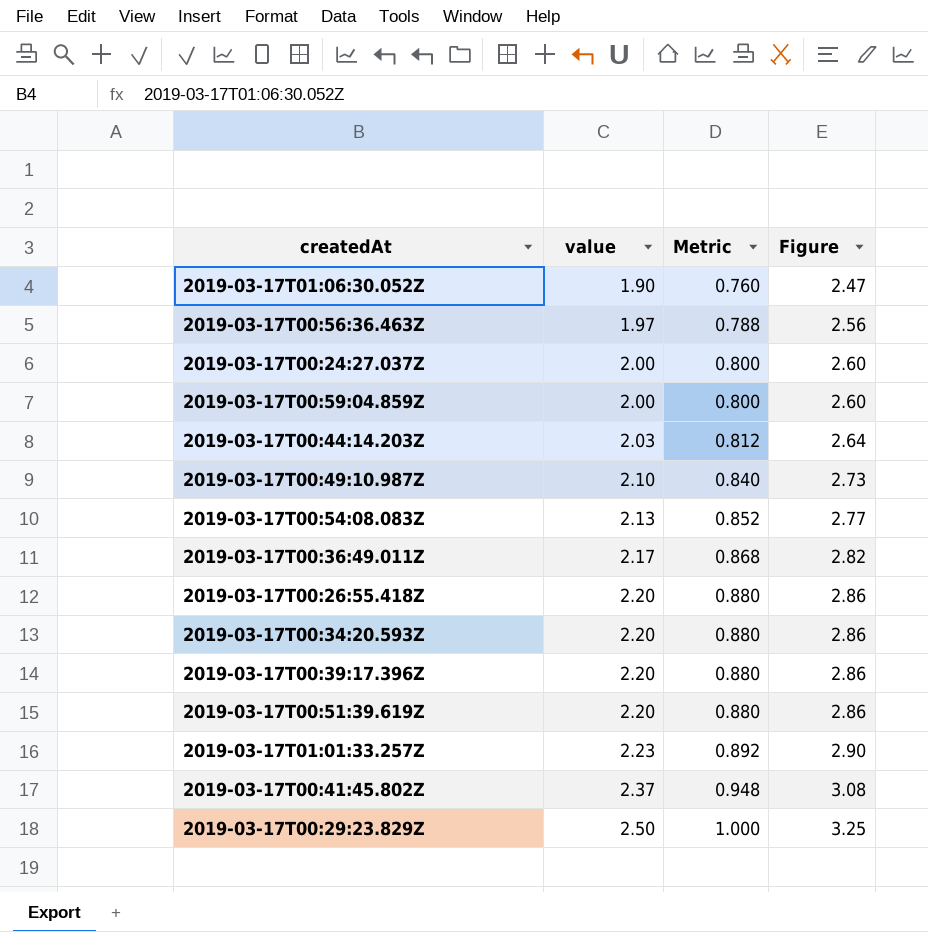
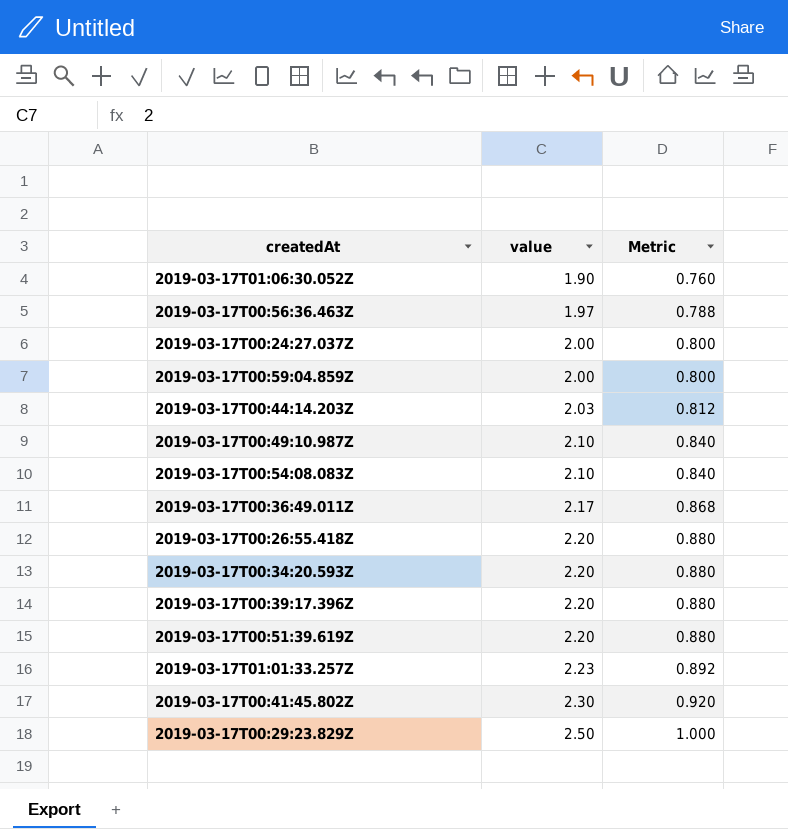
column Figure | formula: [value] * 1.3 -> none
2019-03-17T00:54:08.083Z | value: 2.13 -> 2.10
2019-03-17T00:54:08.083Z | Metric: 0.852 -> 0.840
2019-03-17T00:41:45.802Z | value: 2.37 -> 2.30
2019-03-17T00:41:45.802Z | Metric: 0.948 -> 0.920

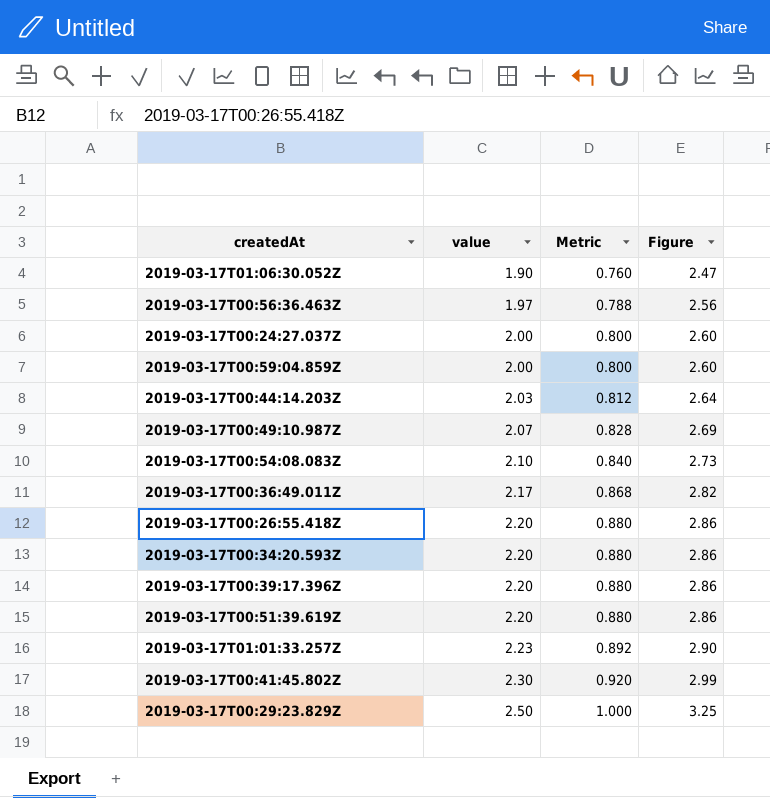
column Figure | formula: none -> [value] * 1.3
2019-03-17T00:49:10.987Z | value: 2.10 -> 2.07
2019-03-17T00:49:10.987Z | Metric: 0.840 -> 0.828

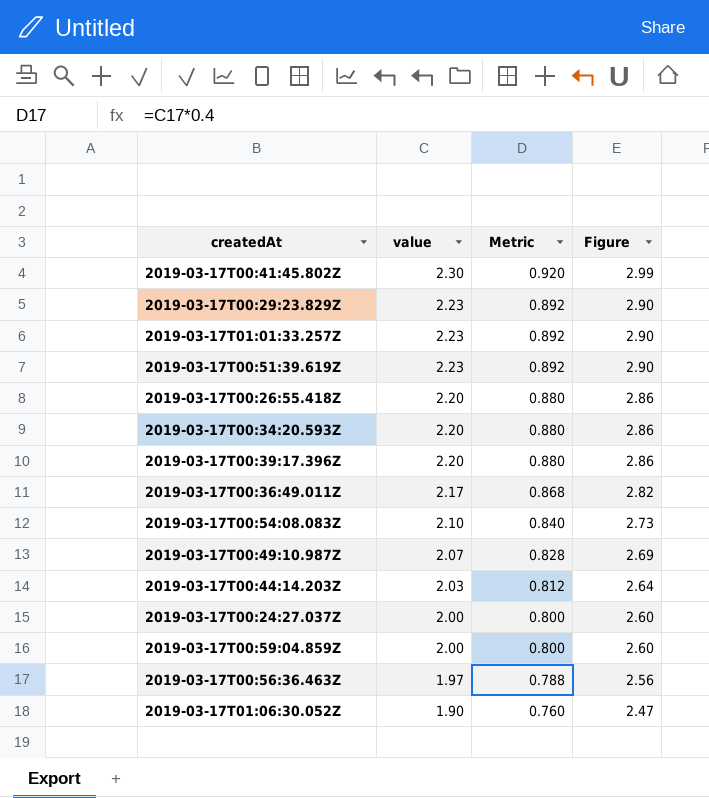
row order: value ascending -> value descending
2019-03-17T00:29:23.829Z | value: 2.50 -> 2.23
2019-03-17T00:29:23.829Z | Metric: 1.000 -> 0.892
2019-03-17T00:29:23.829Z | Figure: 3.25 -> 2.90
2019-03-17T00:51:39.619Z | value: 2.20 -> 2.23
2019-03-17T00:51:39.619Z | Metric: 0.880 -> 0.892
2019-03-17T00:51:39.619Z | Figure: 2.86 -> 2.90

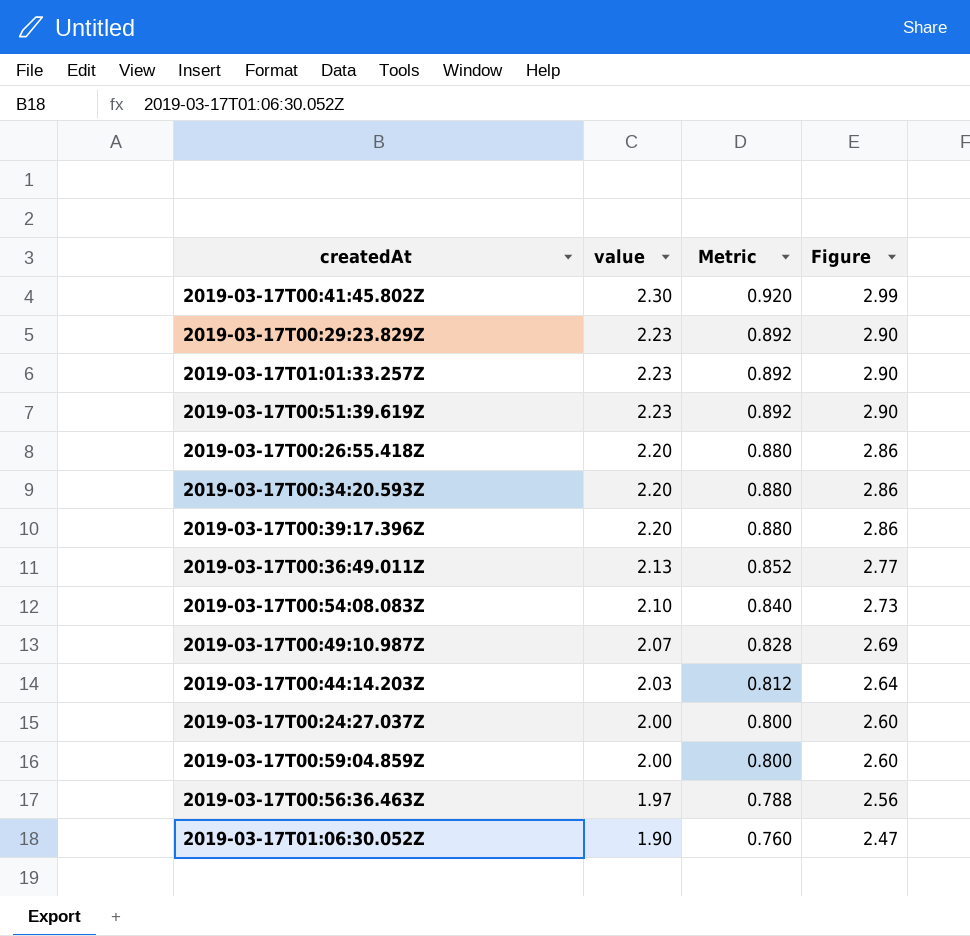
2019-03-17T00:36:49.011Z | value: 2.17 -> 2.13
2019-03-17T00:36:49.011Z | Metric: 0.868 -> 0.852
2019-03-17T00:36:49.011Z | Figure: 2.82 -> 2.77

